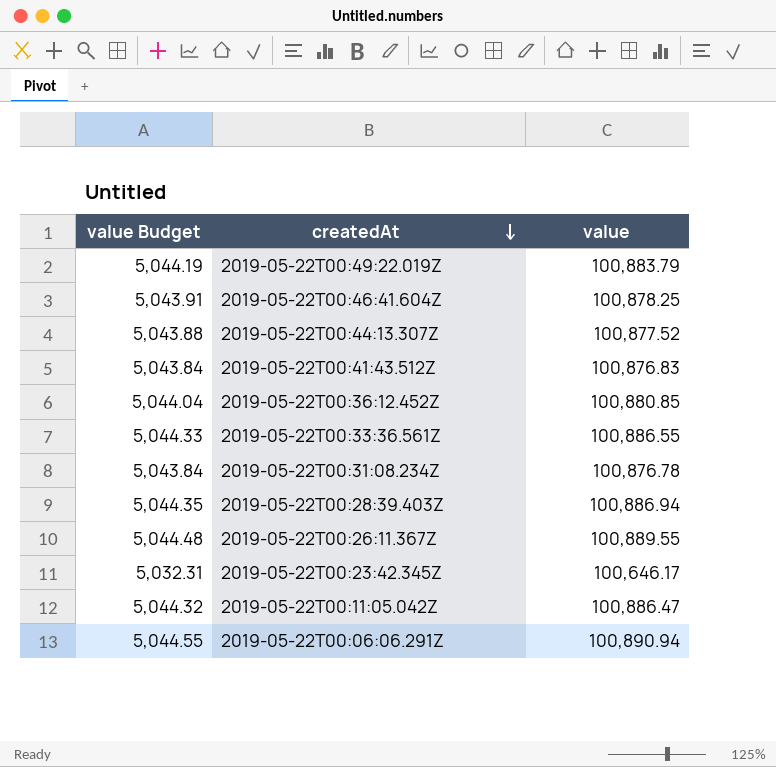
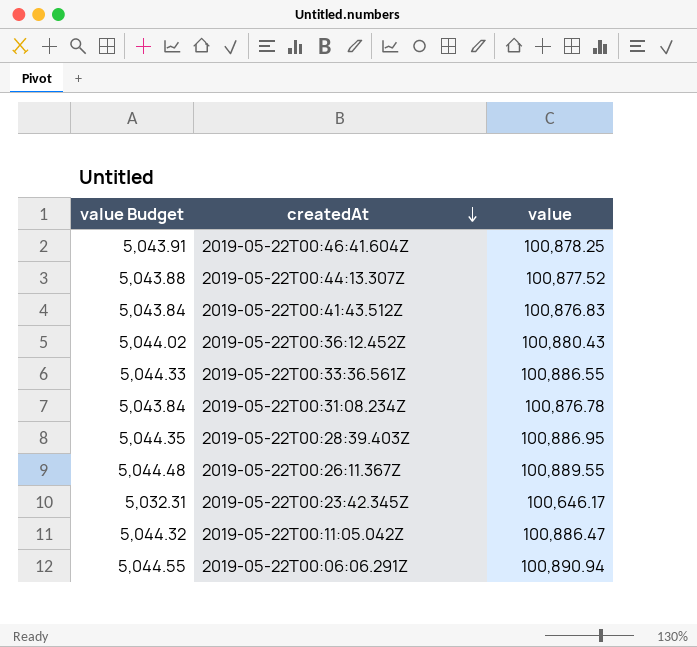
row 2019-05-22T00:49:22.019Z: 5,044.19 | 100,883.79 -> none
2019-05-22T00:36:12.452Z | value Budget: 5,044.04 -> 5,044.02
2019-05-22T00:36:12.452Z | value: 100,880.85 -> 100,880.43
2019-05-22T00:28:39.403Z | value: 100,886.94 -> 100,886.95

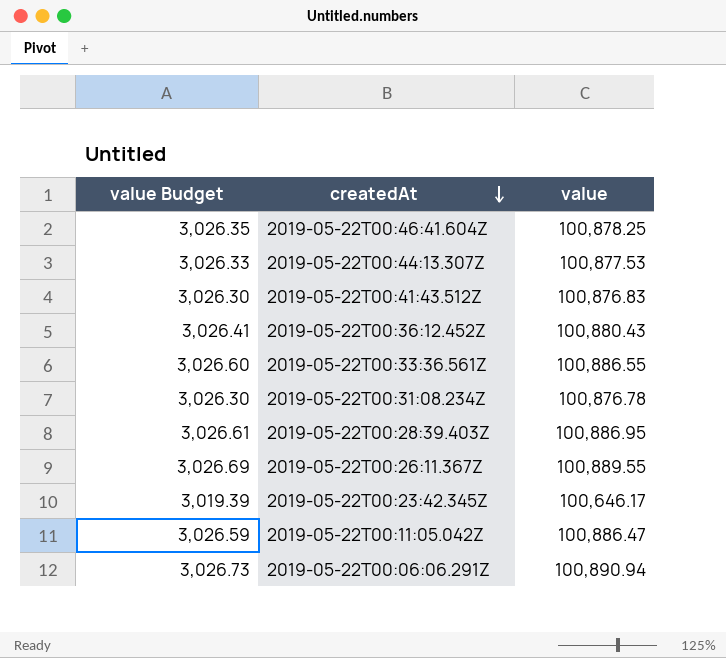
column value Budget | formula: [value] * 0.05 -> [value] * 0.03
2019-05-22T00:44:13.307Z | value: 100,877.52 -> 100,877.53

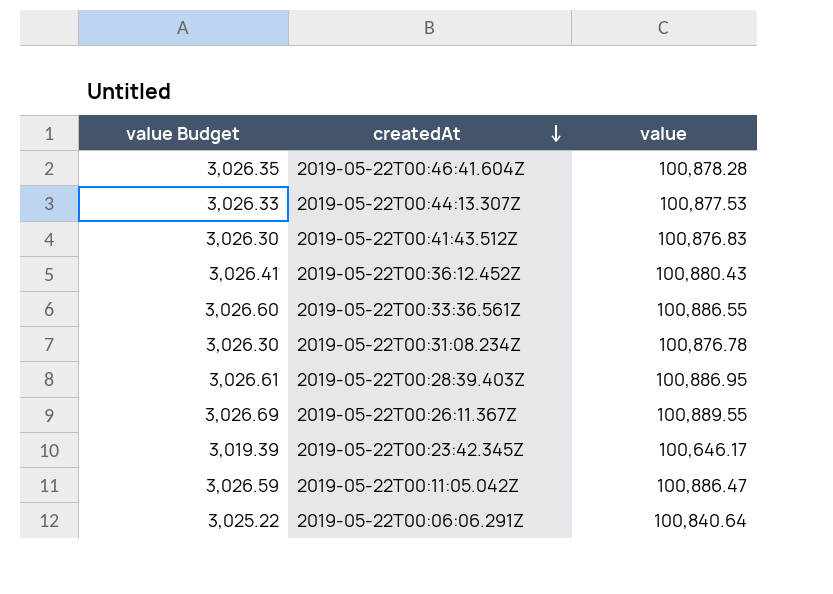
2019-05-22T00:46:41.604Z | value: 100,878.25 -> 100,878.28
2019-05-22T00:06:06.291Z | value Budget: 3,026.73 -> 3,025.22
2019-05-22T00:06:06.291Z | value: 100,890.94 -> 100,840.64

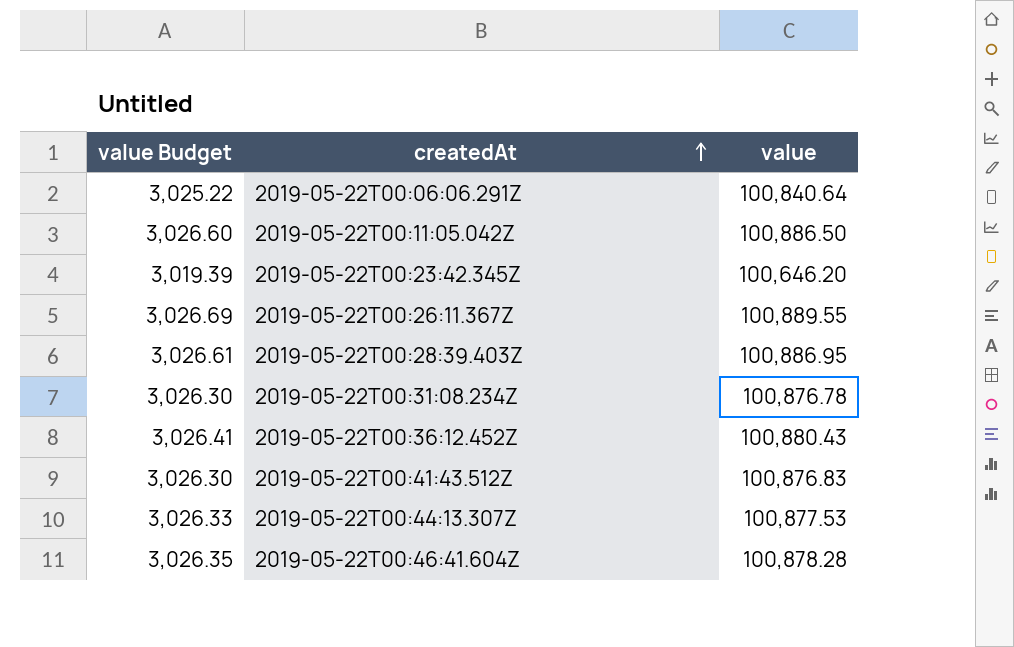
row order: createdAt descending -> createdAt ascending
row 2019-05-22T00:33:36.561Z: 3,026.60 | 100,886.55 -> none
2019-05-22T00:11:05.042Z | value Budget: 3,026.59 -> 3,026.60
2019-05-22T00:11:05.042Z | value: 100,886.47 -> 100,886.50
2019-05-22T00:23:42.345Z | value: 100,646.17 -> 100,646.20

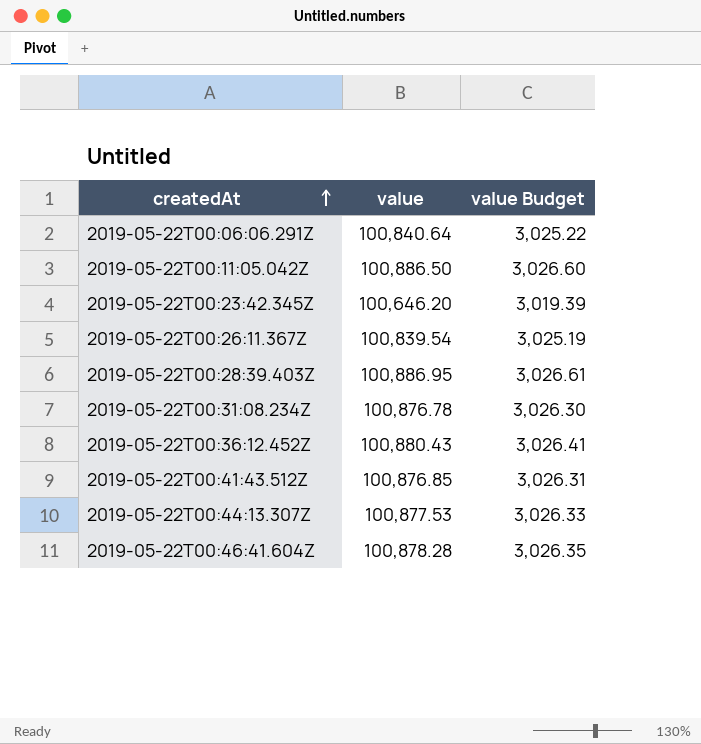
column value Budget | position: 1 -> 3
2019-05-22T00:26:11.367Z | value: 100,889.55 -> 100,839.54
2019-05-22T00:26:11.367Z | value Budget: 3,026.69 -> 3,025.19
2019-05-22T00:41:43.512Z | value: 100,876.83 -> 100,876.85
2019-05-22T00:41:43.512Z | value Budget: 3,026.30 -> 3,026.31

